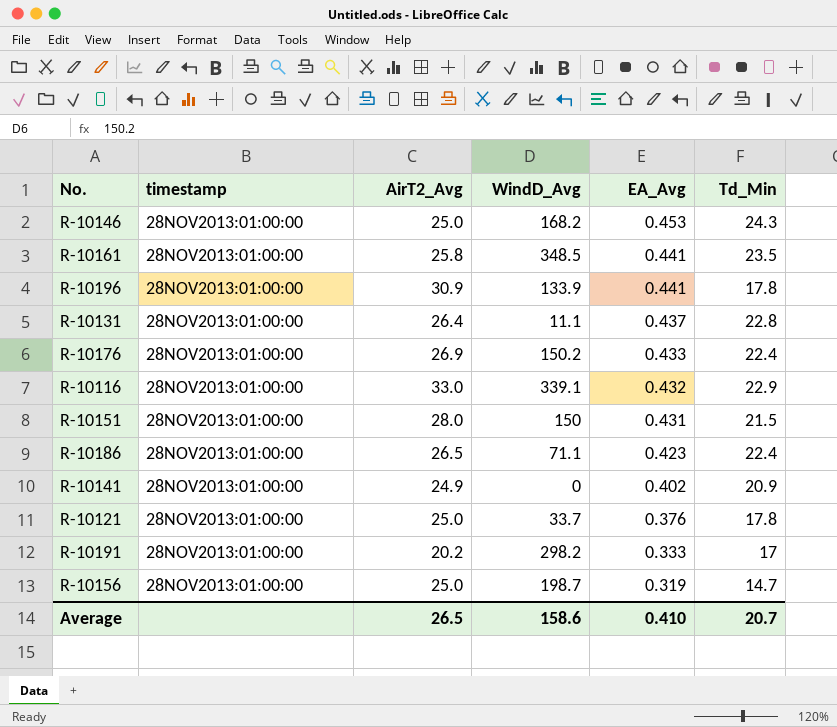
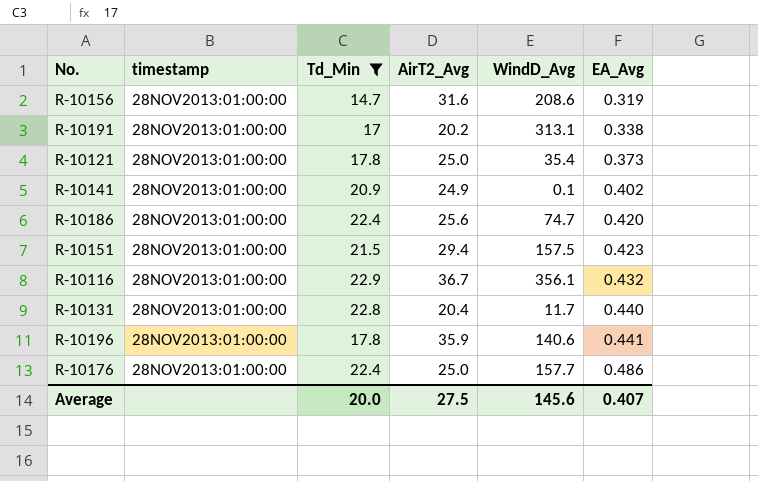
filter: none -> Td_Min <= 22.9
row order: EA_Avg descending -> EA_Avg ascending
column Td_Min | position: 6 -> 3
R-10156 | AirT2_Avg: 25.0 -> 31.6
R-10156 | WindD_Avg: 198.7 -> 208.6
R-10191 | WindD_Avg: 298.2 -> 313.1
R-10191 | EA_Avg: 0.333 -> 0.338
R-10121 | WindD_Avg: 33.7 -> 35.4
R-10121 | EA_Avg: 0.376 -> 0.373
R-10141 | WindD_Avg: 0 -> 0.1
R-10186 | AirT2_Avg: 26.5 -> 25.6
R-10186 | WindD_Avg: 71.1 -> 74.7
R-10186 | EA_Avg: 0.423 -> 0.420
R-10151 | AirT2_Avg: 28.0 -> 29.4
R-10151 | WindD_Avg: 150 -> 157.5
R-10151 | EA_Avg: 0.431 -> 0.423
R-10116 | AirT2_Avg: 33.0 -> 36.7
R-10116 | WindD_Avg: 339.1 -> 356.1
R-10131 | AirT2_Avg: 26.4 -> 20.4
R-10131 | WindD_Avg: 11.1 -> 11.7
R-10131 | EA_Avg: 0.437 -> 0.440
R-10196 | AirT2_Avg: 30.9 -> 35.9
R-10196 | WindD_Avg: 133.9 -> 140.6
R-10176 | AirT2_Avg: 26.9 -> 25.0
R-10176 | WindD_Avg: 150.2 -> 157.7
R-10176 | EA_Avg: 0.433 -> 0.486
Average | Td_Min: 20.7 -> 20.0
Average | AirT2_Avg: 26.5 -> 27.5
Average | WindD_Avg: 158.6 -> 145.6
Average | EA_Avg: 0.410 -> 0.407

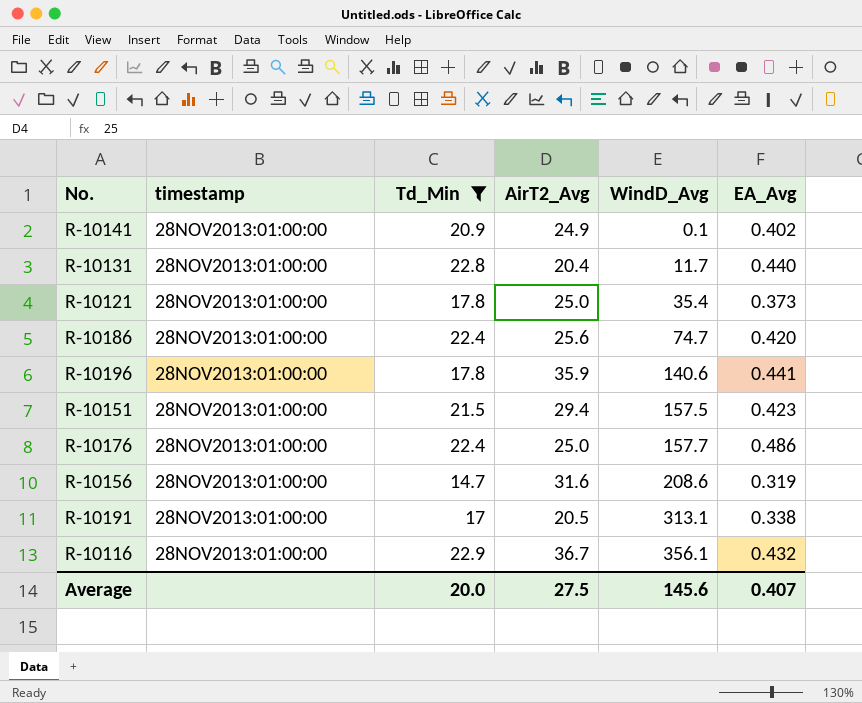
row order: EA_Avg ascending -> WindD_Avg ascending
R-10191 | AirT2_Avg: 20.2 -> 20.5

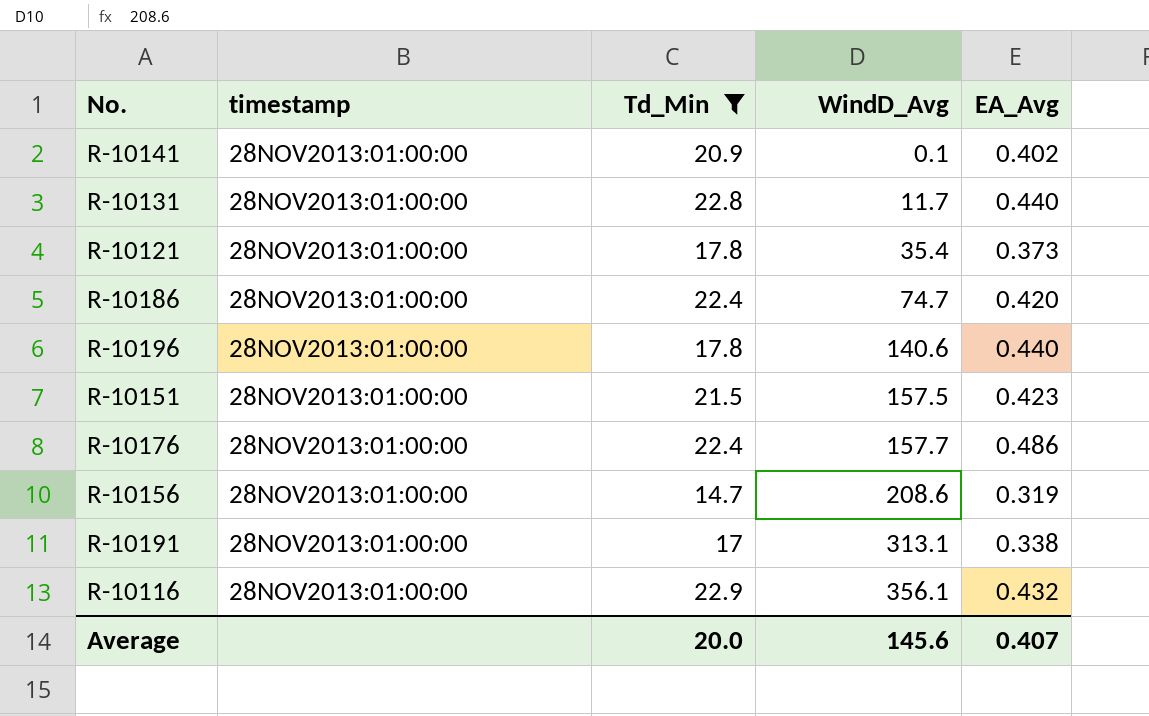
column AirT2_Avg | position: 4 -> none
R-10196 | EA_Avg: 0.441 -> 0.440

